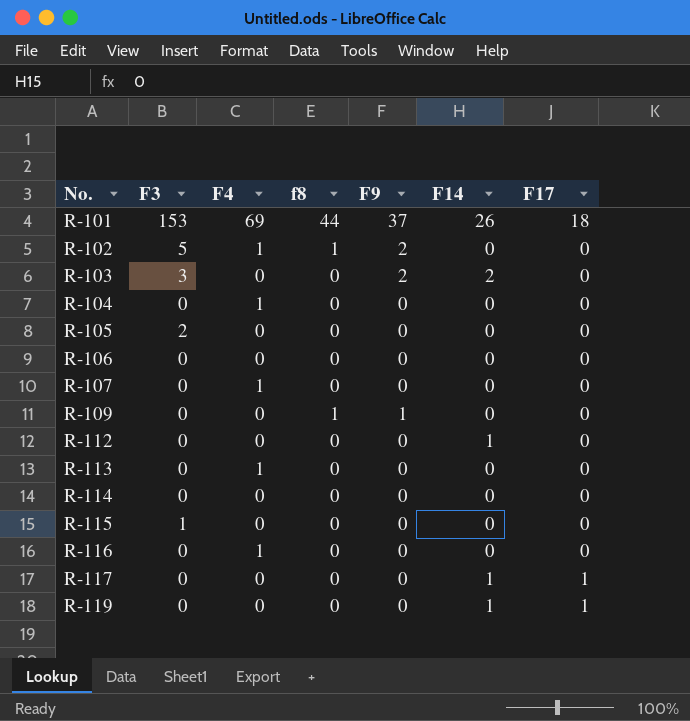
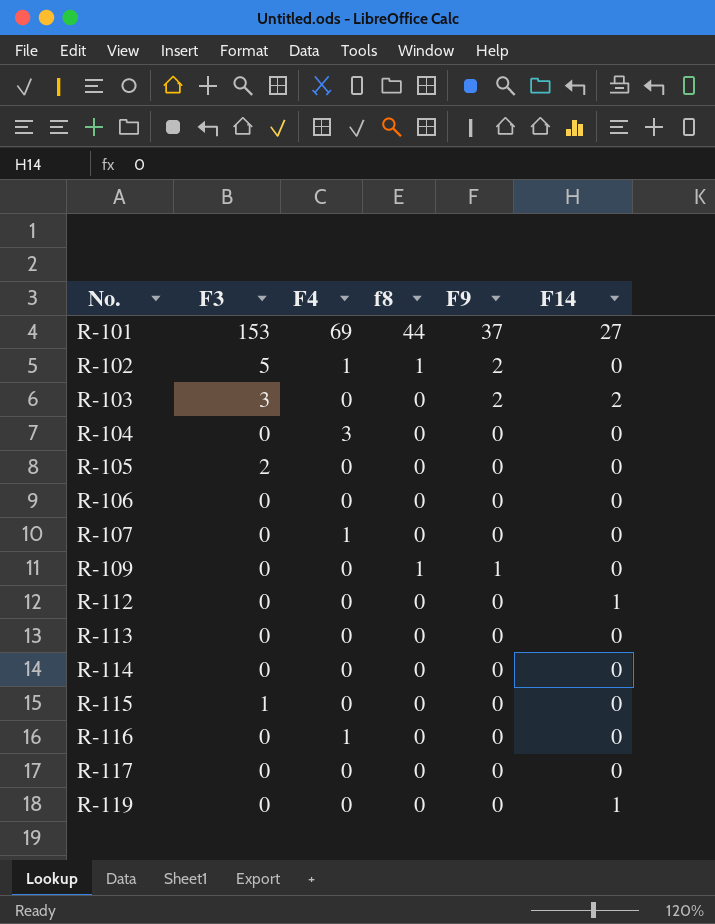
column F17 | position: 7 -> none
R-101 | F14: 26 -> 27
R-104 | F4: 1 -> 3
R-113 | F4: 1 -> 0
R-117 | F14: 1 -> 0

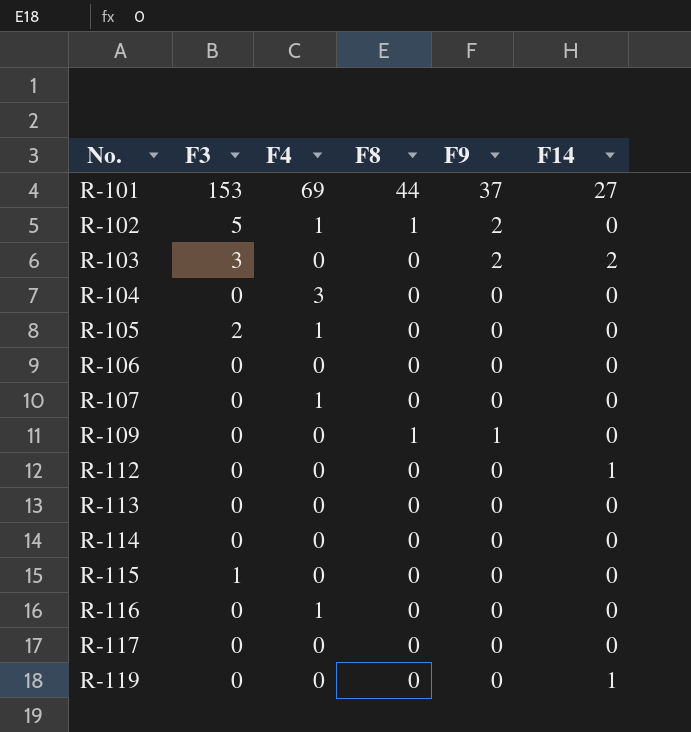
column name: f8 -> F8
R-105 | F4: 0 -> 1

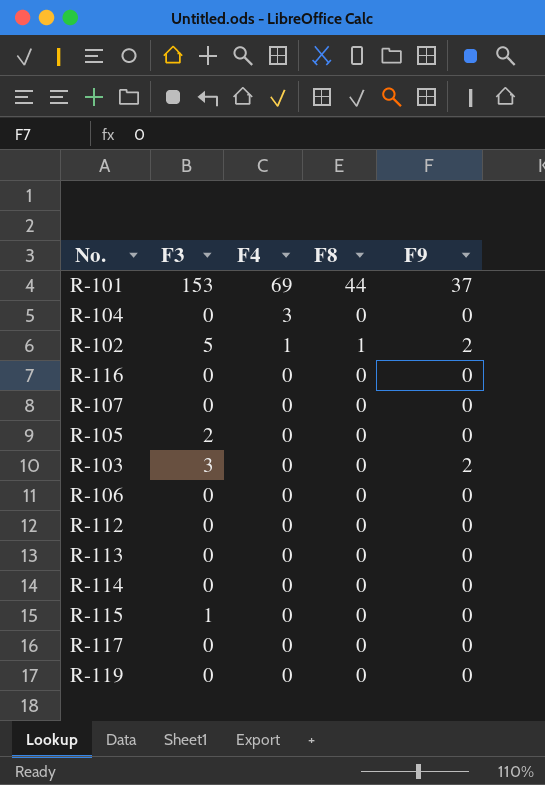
row order: No. ascending -> F4 descending
column F14 | position: 6 -> none
row R-109: 0 | 0 | 1 | 1 | 0 -> none
R-116 | F4: 1 -> 0
R-107 | F4: 1 -> 0
R-105 | F4: 1 -> 0

